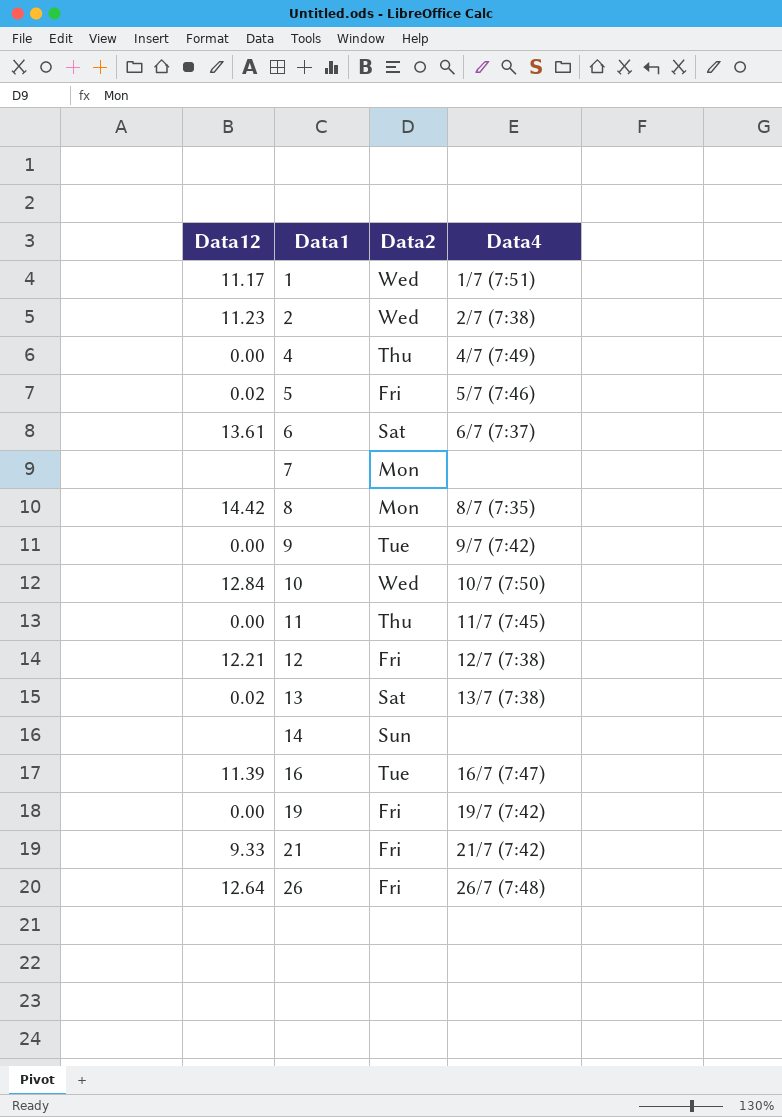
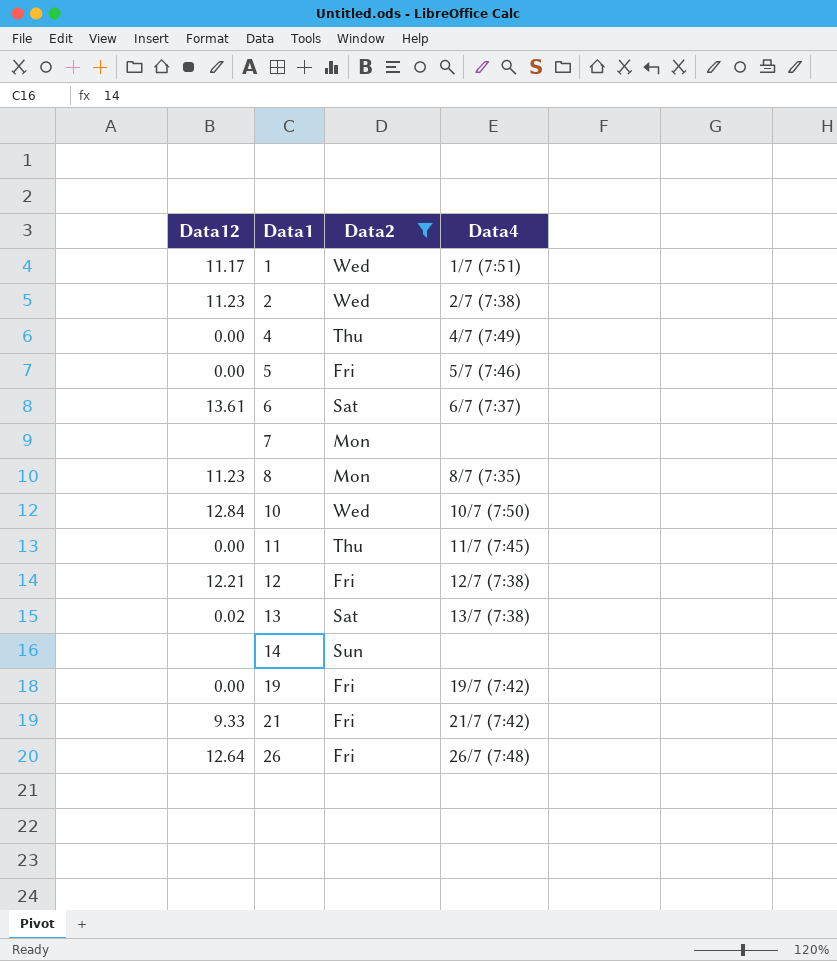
filter: none -> Data2 != Tue
5 | Data12: 0.02 -> 0.00
8 | Data12: 14.42 -> 11.23

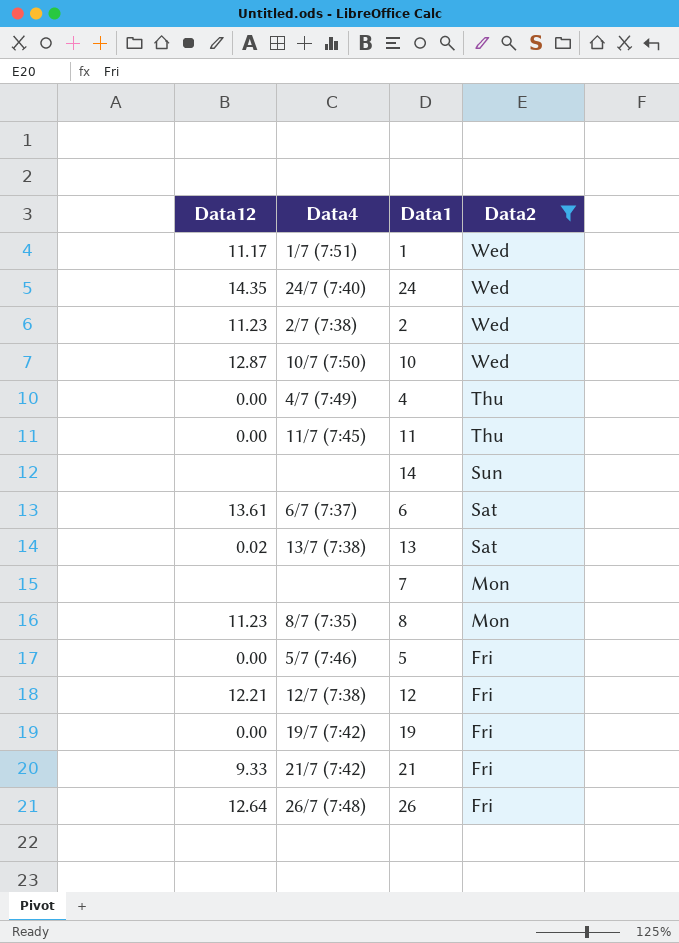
row order: Data1 ascending -> Data2 descending
column Data4 | position: 4 -> 2
row 24: none -> 14.35 | 24/7 (7:40) | Wed
10 | Data12: 12.84 -> 12.87

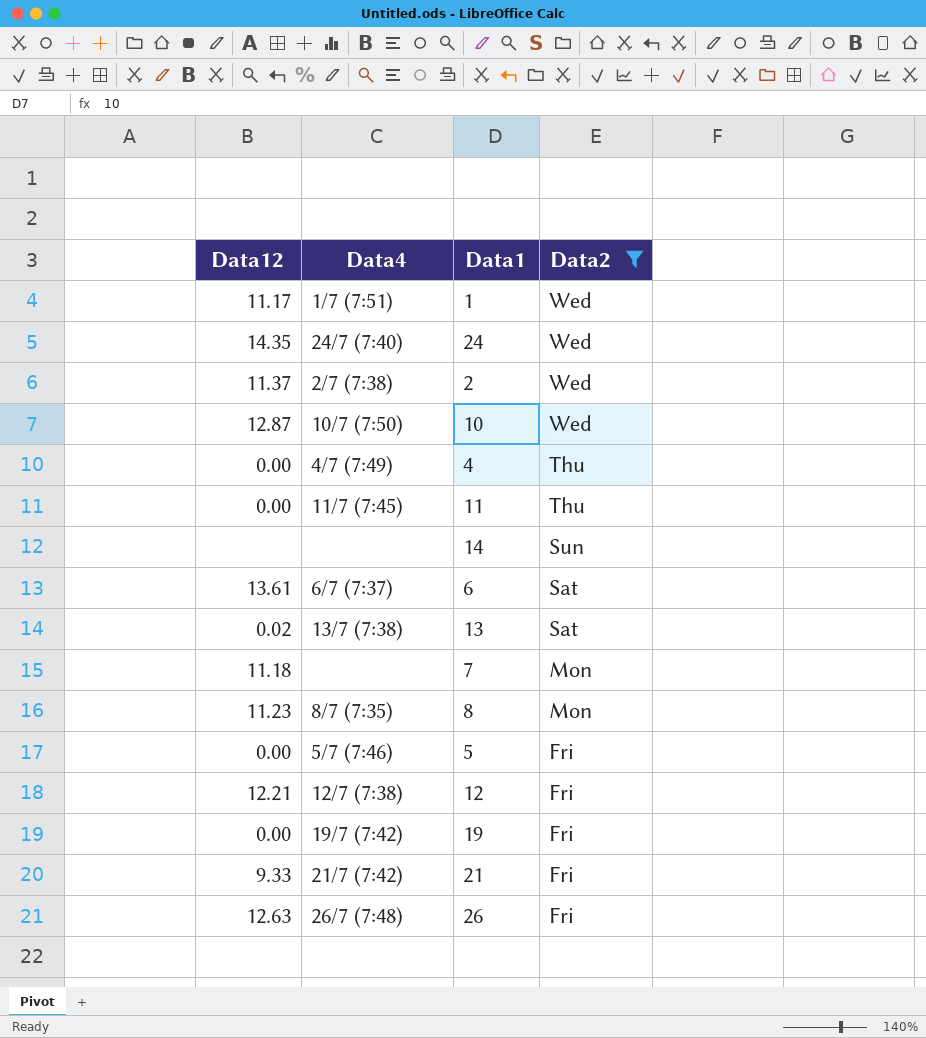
2 | Data12: 11.23 -> 11.37
7 | Data12: none -> 11.18
26 | Data12: 12.64 -> 12.63

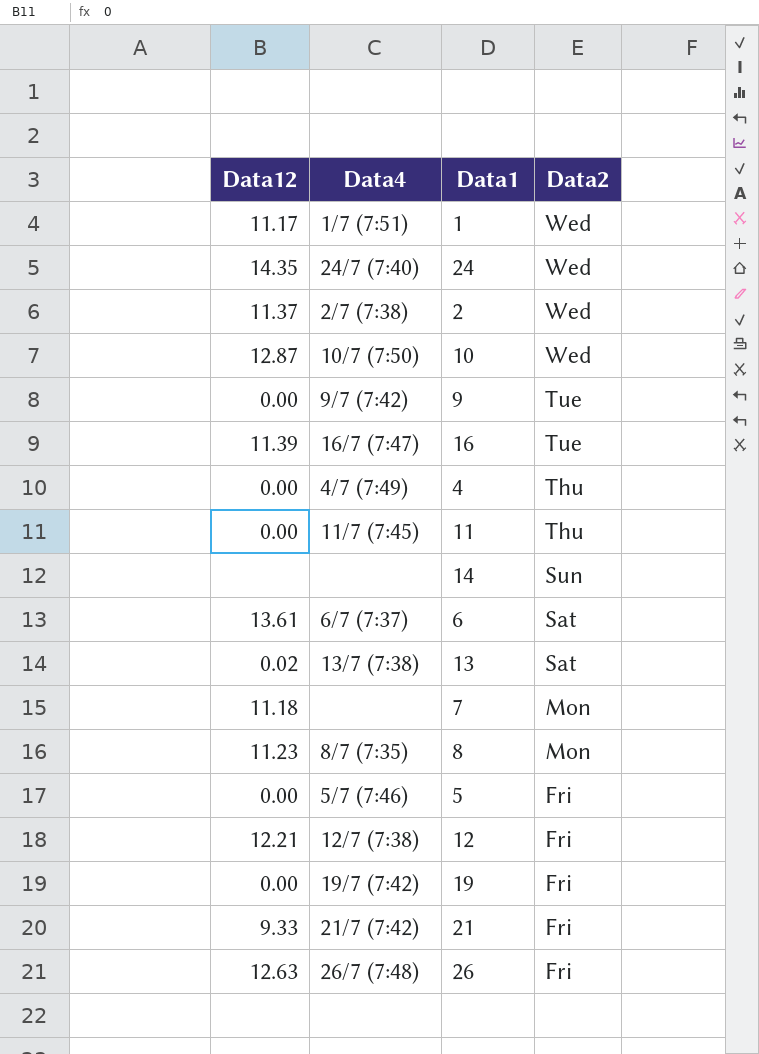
filter: Data2 != Tue -> none

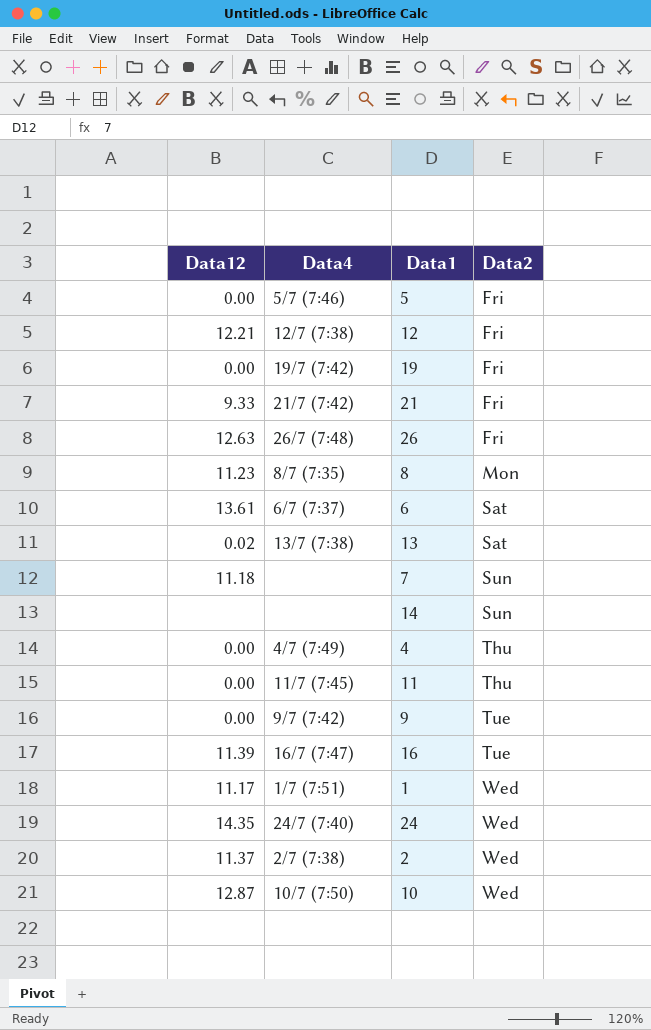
row order: Data2 descending -> Data2 ascending
7 | Data2: Mon -> Sun

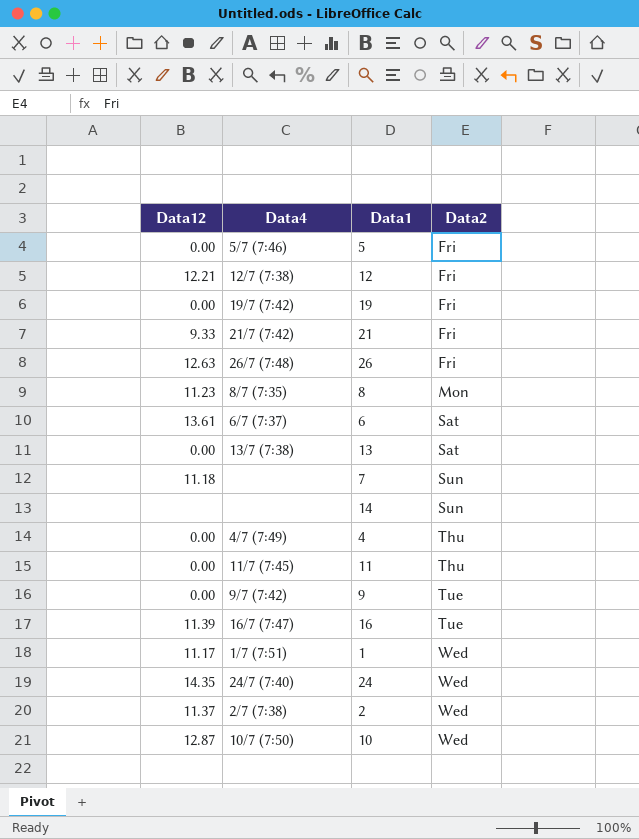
13 | Data12: 0.02 -> 0.00

